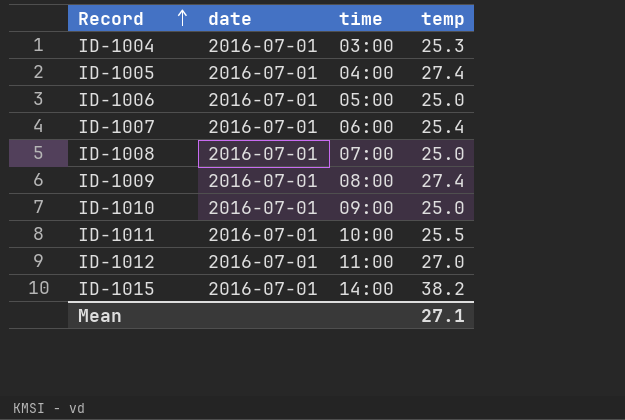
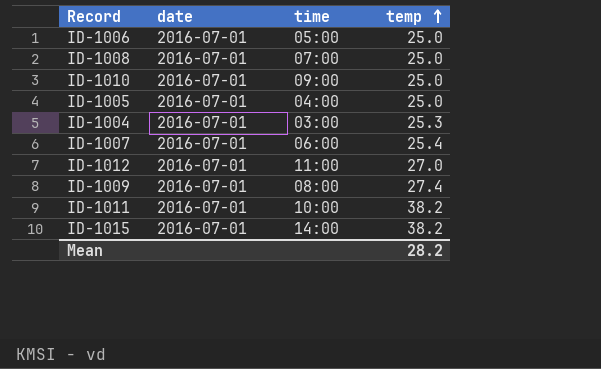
row order: Record ascending -> temp ascending
ID-1005 | temp: 27.4 -> 25.0
ID-1011 | temp: 25.5 -> 38.2
Mean | temp: 27.1 -> 28.2

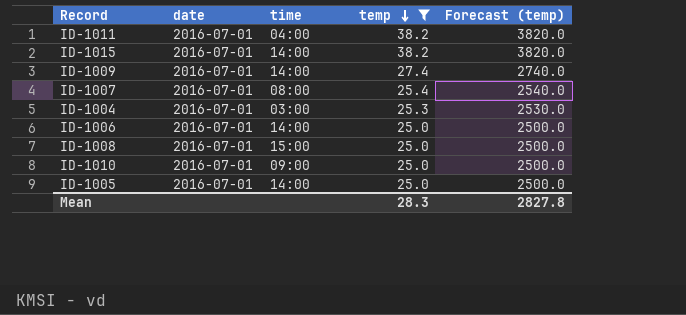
filter: none -> temp != 27.0
row order: temp ascending -> temp descending
column Forecast (temp) | formula: none -> [temp] * 100
ID-1011 | time: 10:00 -> 04:00
ID-1009 | time: 08:00 -> 14:00
ID-1007 | time: 06:00 -> 08:00
ID-1006 | time: 05:00 -> 14:00
ID-1008 | time: 07:00 -> 15:00
ID-1005 | time: 04:00 -> 14:00
Mean | temp: 28.2 -> 28.3

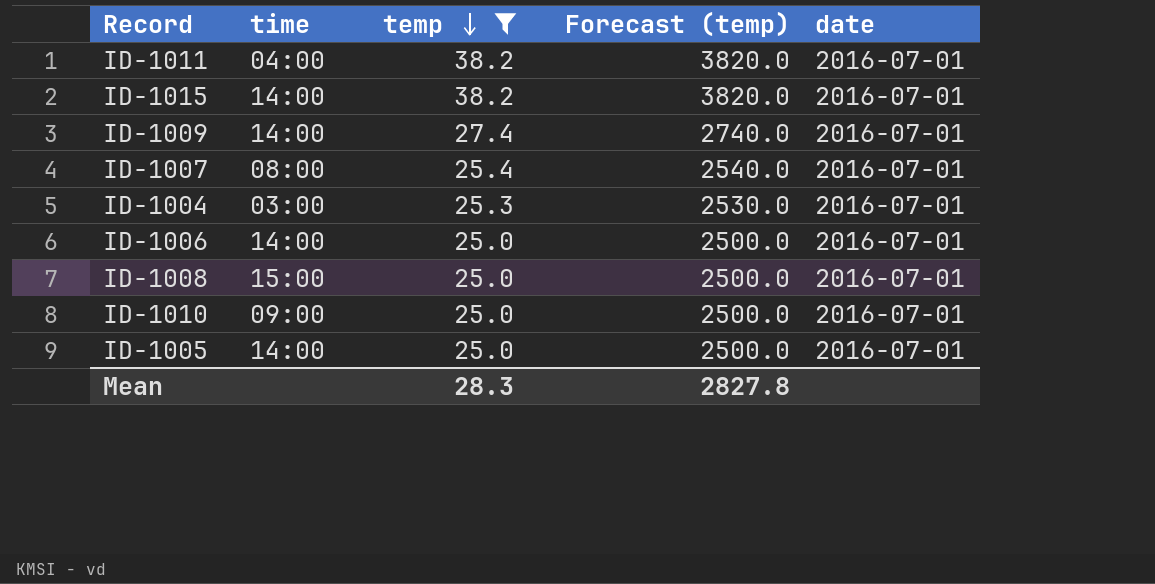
column date | position: 2 -> 5

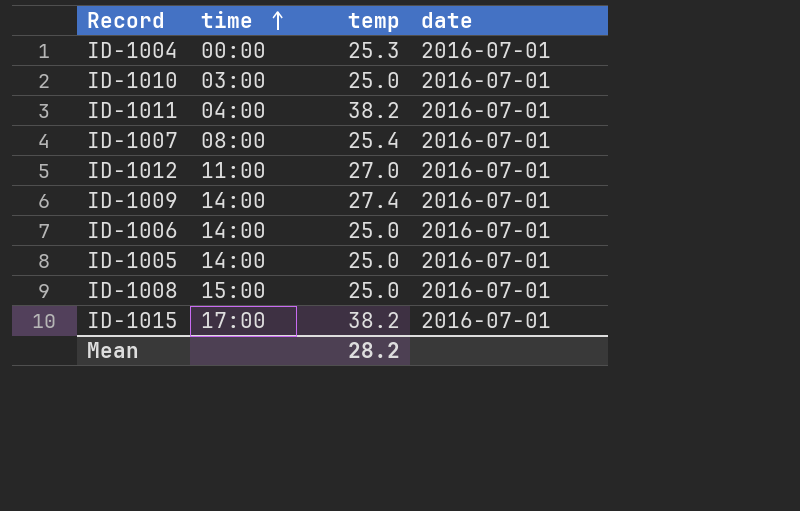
filter: temp != 27.0 -> none
row order: temp descending -> time ascending
column Forecast (temp) | formula: [temp] * 100 -> none
ID-1004 | time: 03:00 -> 00:00
ID-1010 | time: 09:00 -> 03:00
ID-1015 | time: 14:00 -> 17:00
Mean | temp: 28.3 -> 28.2

